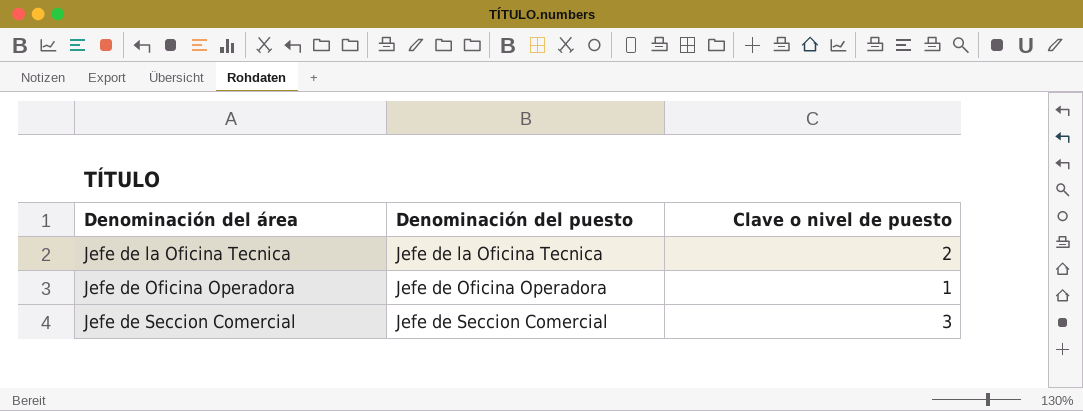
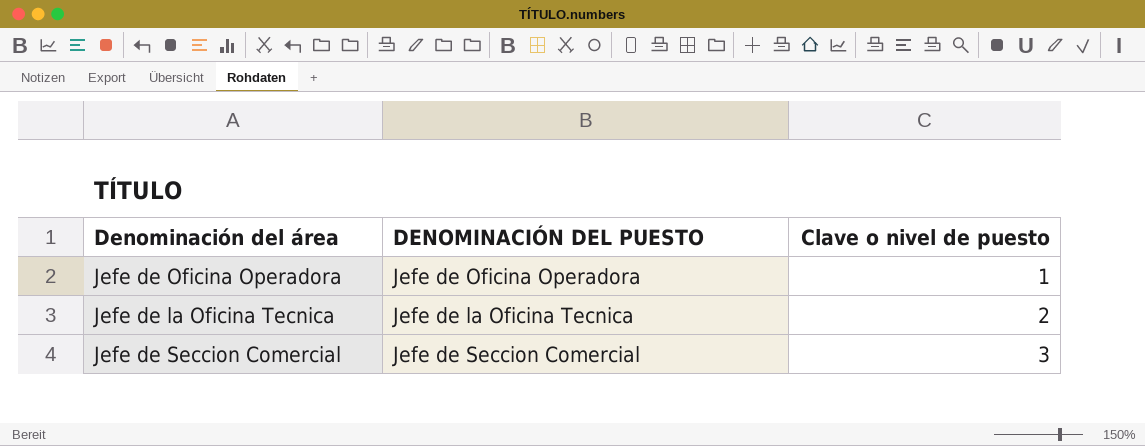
row order: Denominación del área ascending -> Clave o nivel de puesto ascending
column name: Denominación del puesto -> DENOMINACIÓN DEL PUESTO

